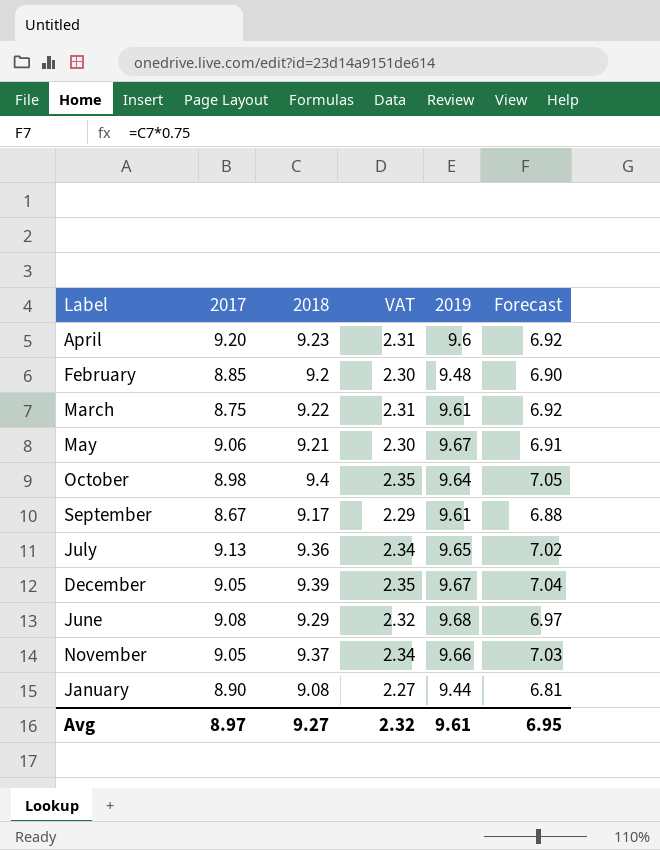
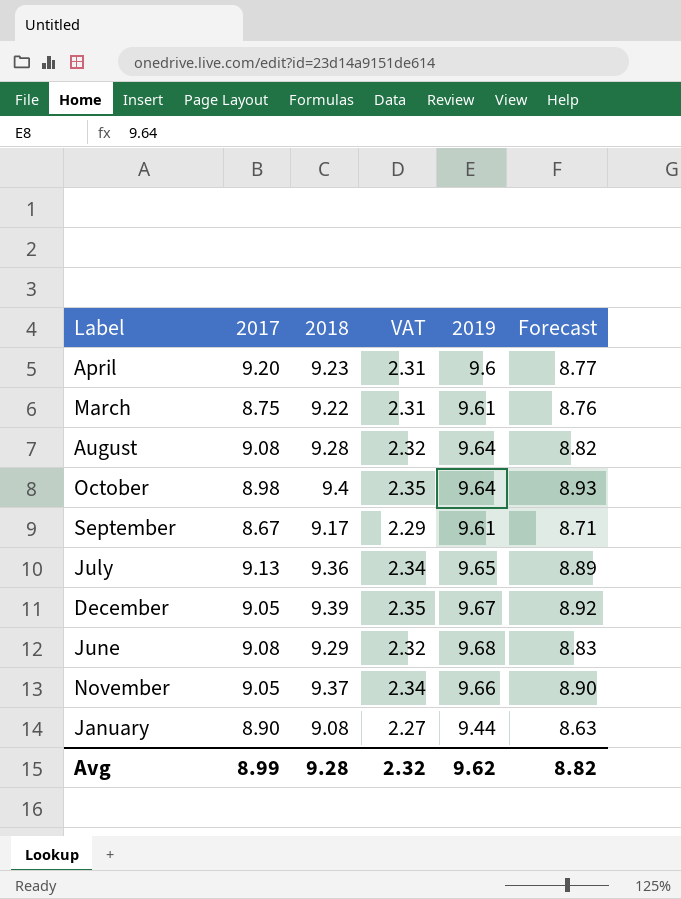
column Forecast | formula: [2018] * 0.75 -> [2018] * 0.95
row February: 8.85 | 9.2 | 2.30 | 9.48 | 6.90 -> none
row May: 9.06 | 9.21 | 2.30 | 9.67 | 6.91 -> none
row August: none -> 9.08 | 9.28 | 2.32 | 9.64 | 8.82
Avg | 2017: 8.97 -> 8.99
Avg | 2018: 9.27 -> 9.28
Avg | 2019: 9.61 -> 9.62
Avg | Forecast: 6.95 -> 8.82

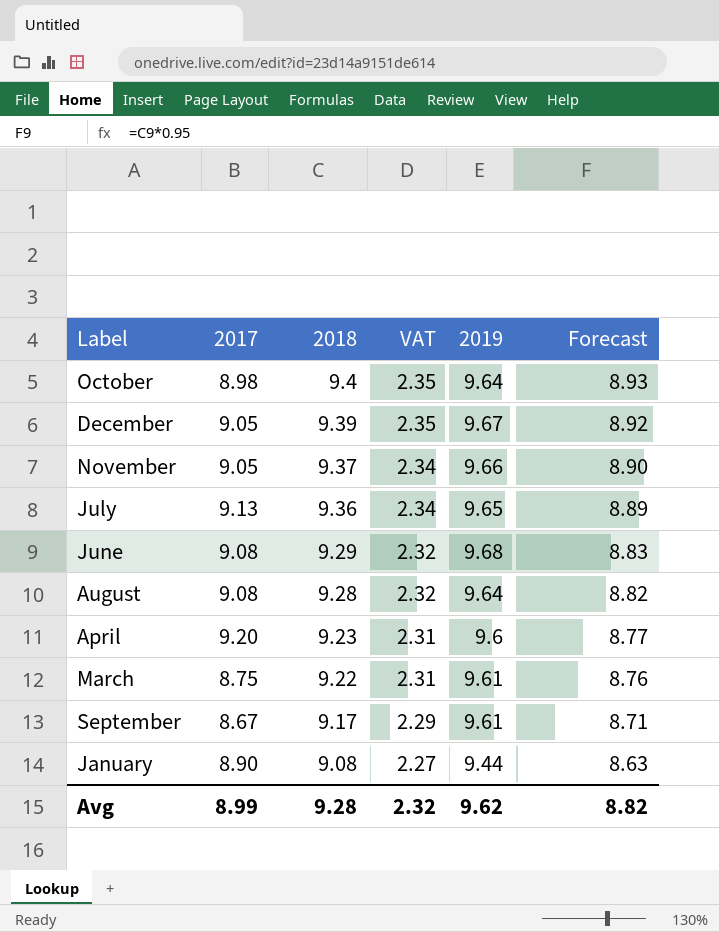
row order: none -> 2018 descending

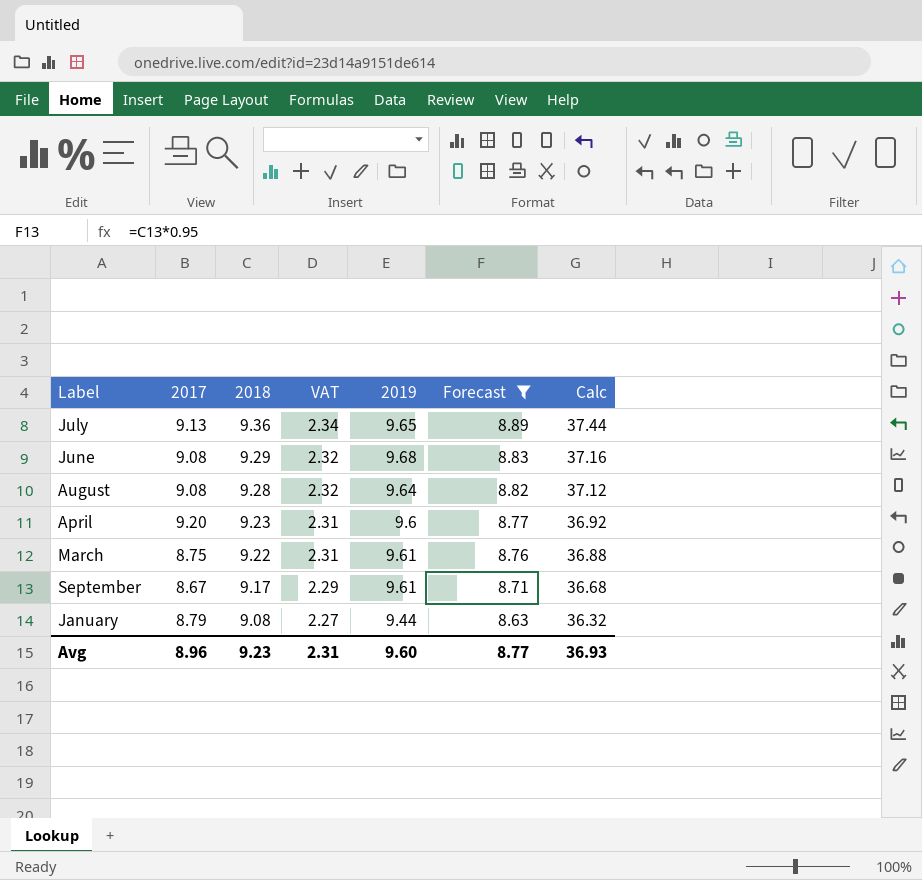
filter: none -> Forecast <= 8.89
column Calc | formula: none -> [2018] * 4
January | 2017: 8.90 -> 8.79
Avg | 2017: 8.99 -> 8.96
Avg | 2018: 9.28 -> 9.23
Avg | VAT: 2.32 -> 2.31
Avg | 2019: 9.62 -> 9.60
Avg | Forecast: 8.82 -> 8.77

